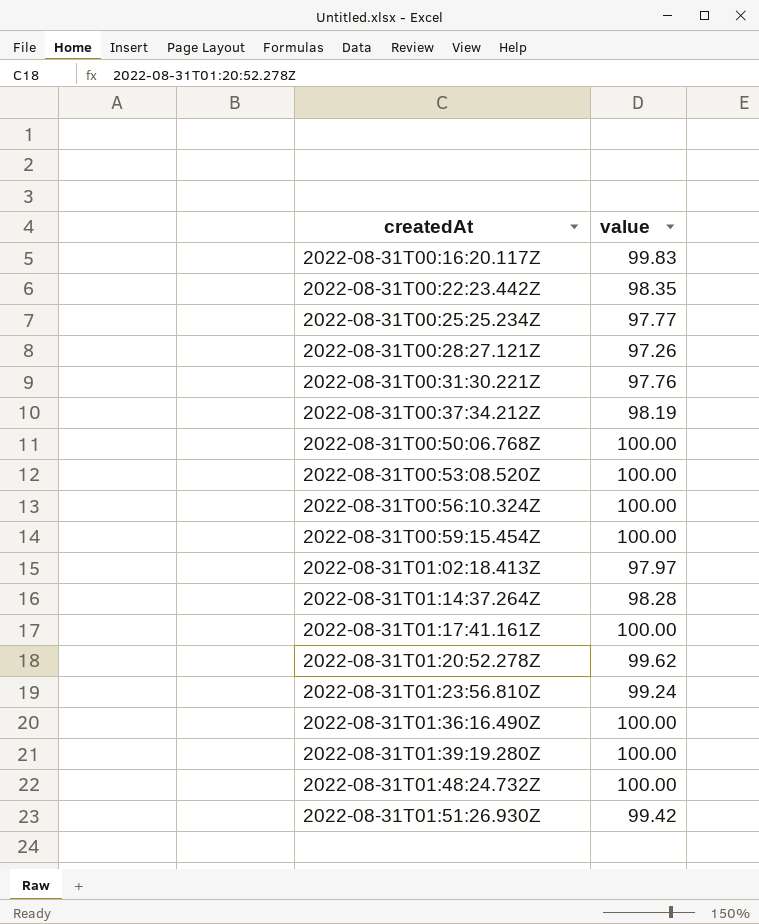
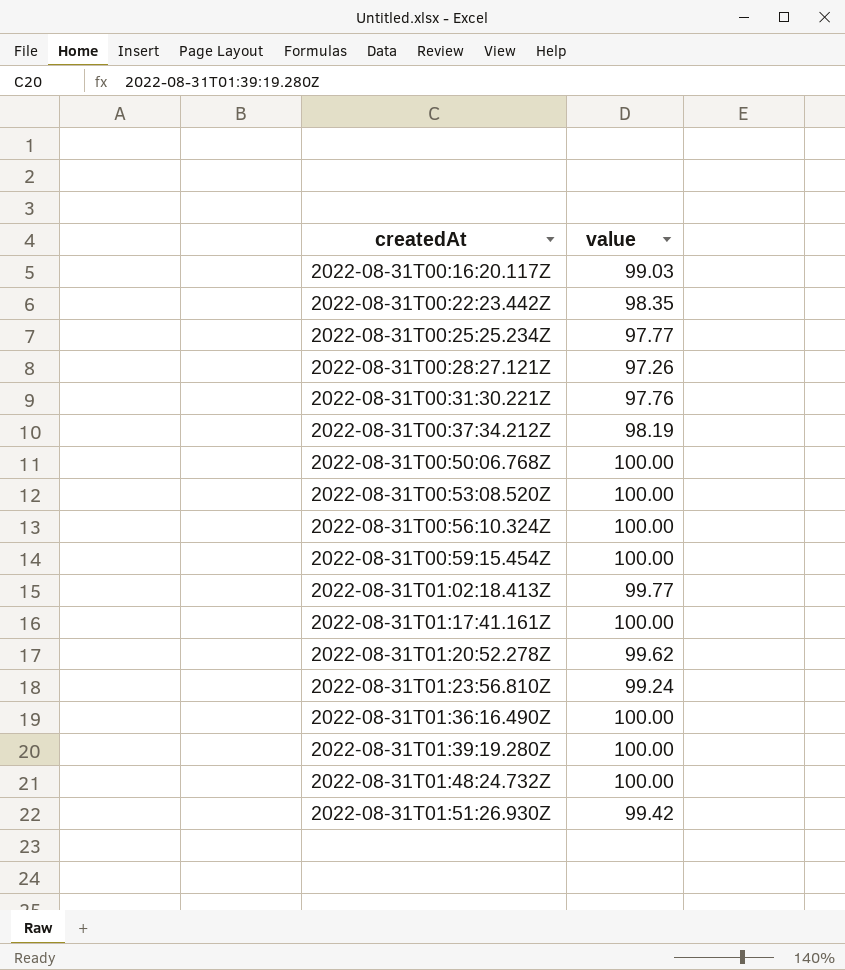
row 2022-08-31T01:14:37.264Z: 98.28 -> none
2022-08-31T00:16:20.117Z | value: 99.83 -> 99.03
2022-08-31T01:02:18.413Z | value: 97.97 -> 99.77

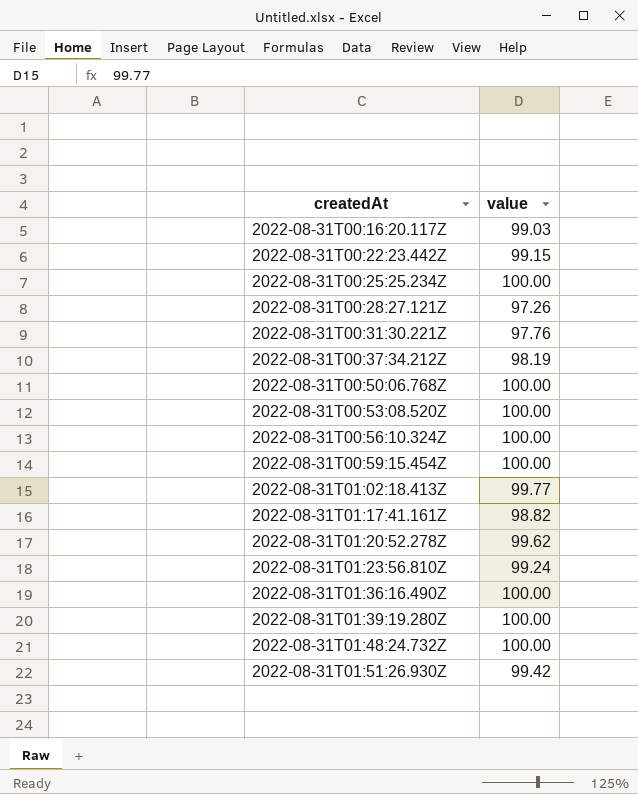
2022-08-31T00:22:23.442Z | value: 98.35 -> 99.15
2022-08-31T00:25:25.234Z | value: 97.77 -> 100.00
2022-08-31T01:17:41.161Z | value: 100.00 -> 98.82

